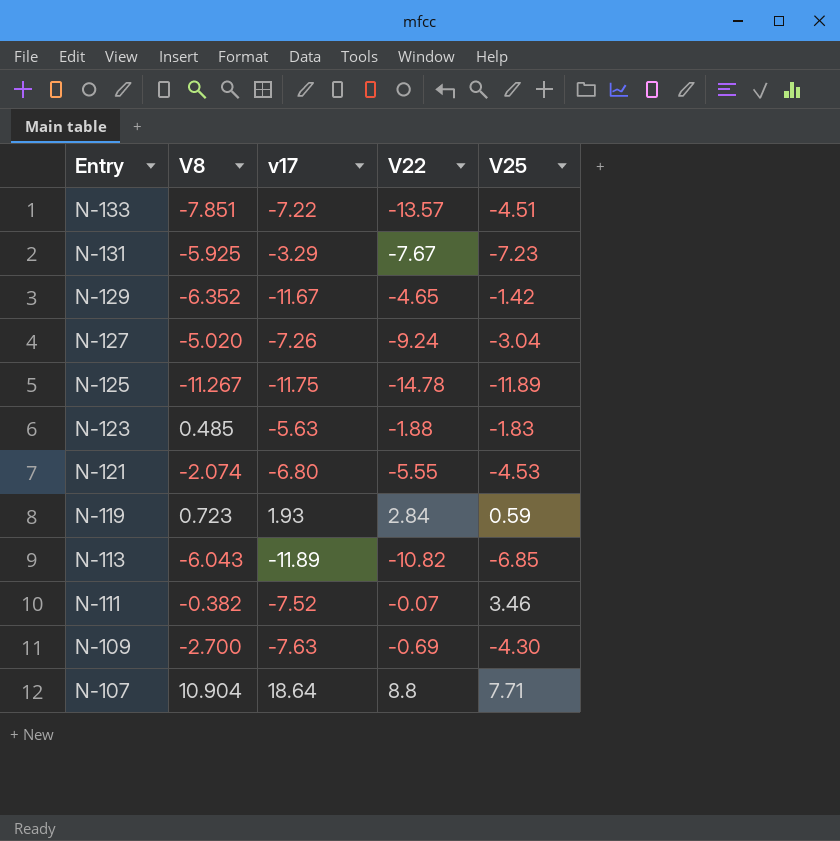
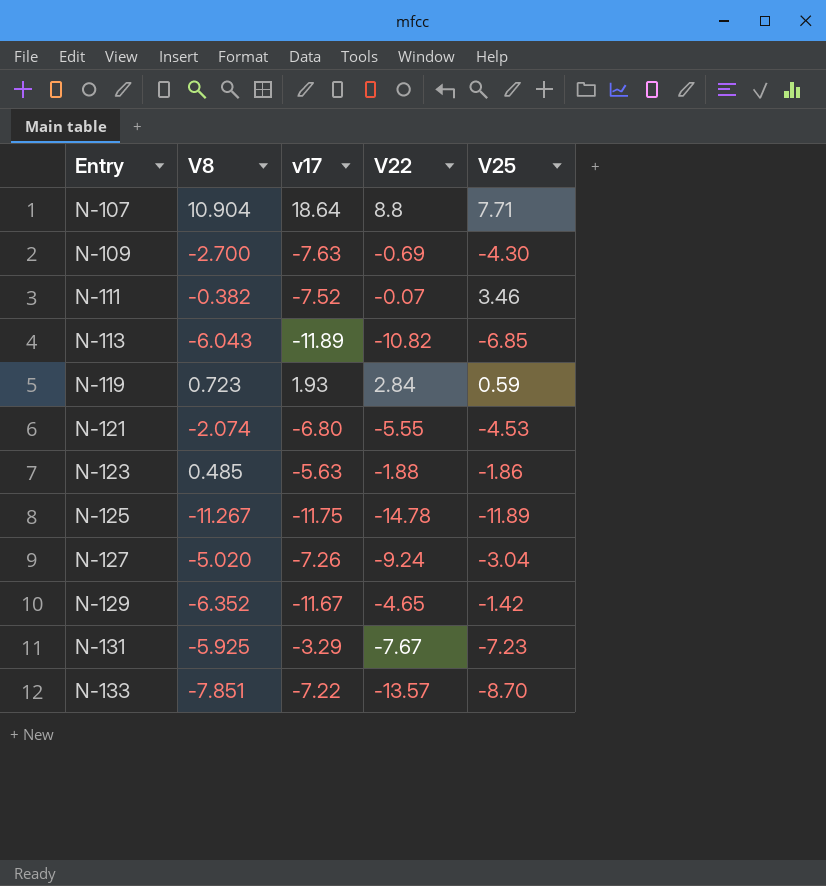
row order: Entry descending -> Entry ascending
N-123 | V25: -1.83 -> -1.86
N-133 | V25: -4.51 -> -8.70

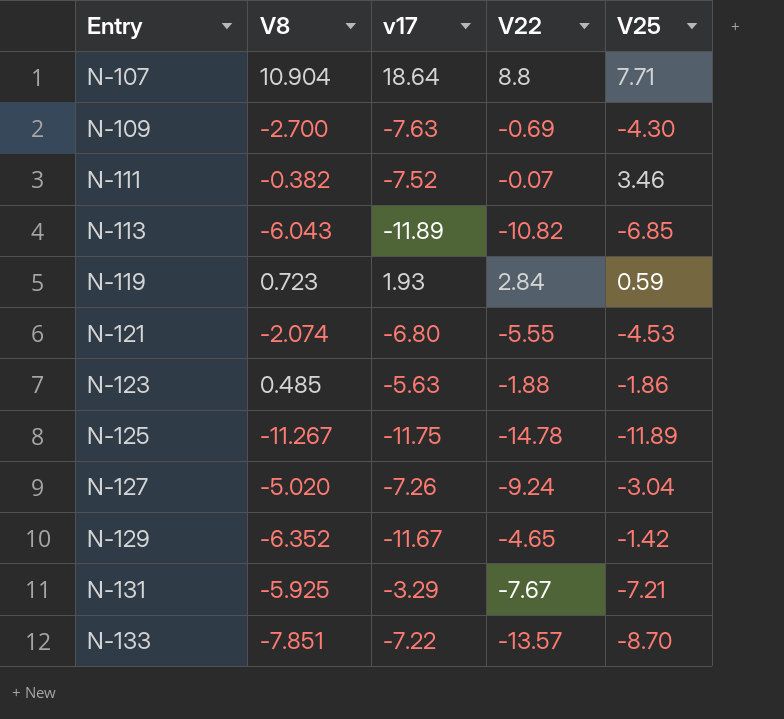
N-131 | V25: -7.23 -> -7.21

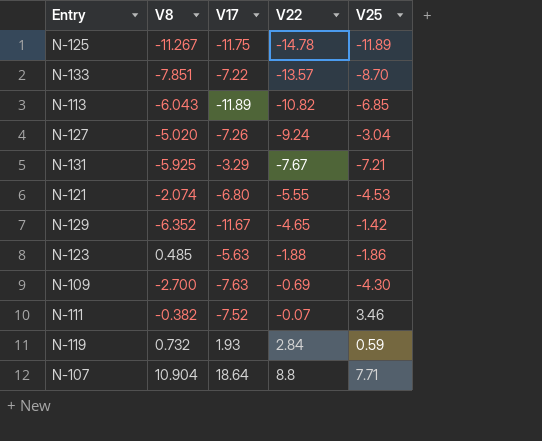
row order: Entry ascending -> V22 ascending
column name: v17 -> V17
N-119 | V8: 0.723 -> 0.732

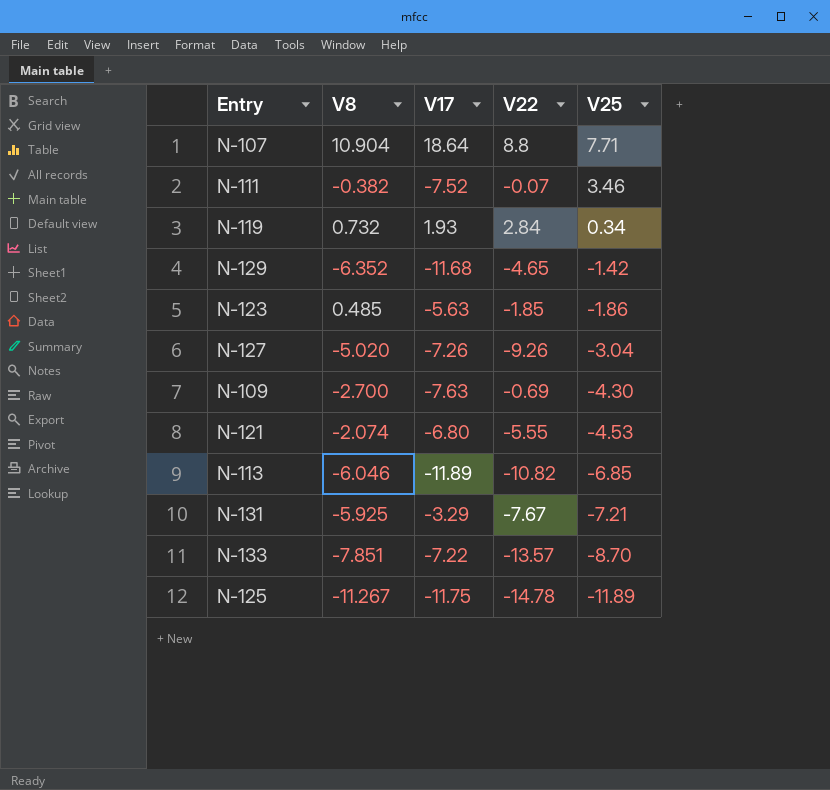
row order: V22 ascending -> V25 descending
N-119 | V25: 0.59 -> 0.34
N-129 | V17: -11.67 -> -11.68
N-123 | V22: -1.88 -> -1.85
N-127 | V22: -9.24 -> -9.26
N-113 | V8: -6.043 -> -6.046

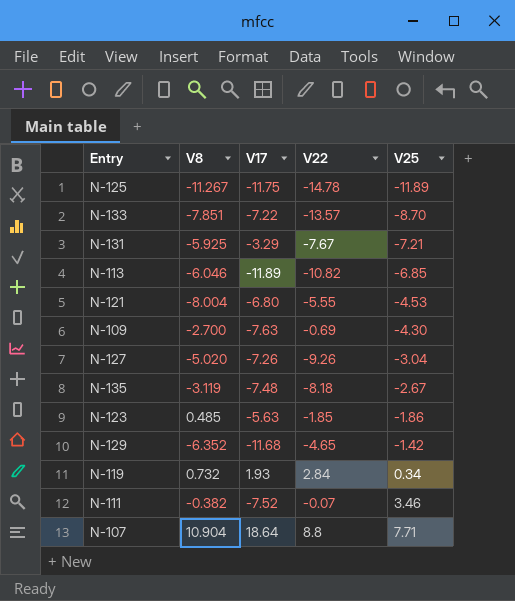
row order: V25 descending -> V25 ascending
N-121 | V8: -2.074 -> -8.004
row N-135: none -> -3.119 | -7.48 | -8.18 | -2.67

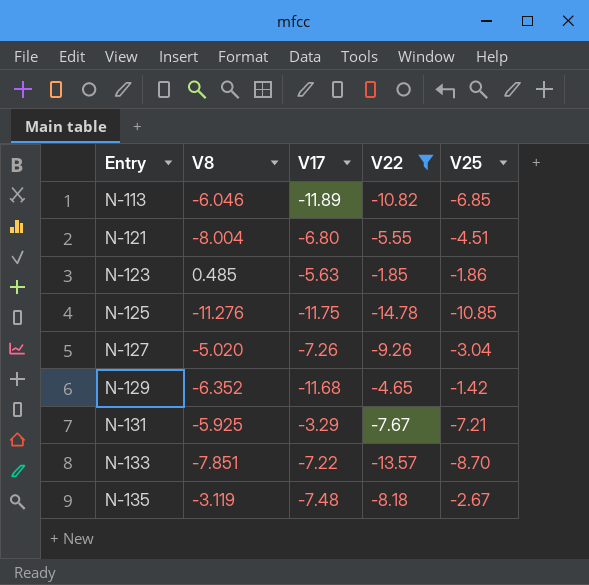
filter: none -> V22 <= -1.85
row order: V25 ascending -> Entry ascending
N-121 | V25: -4.53 -> -4.51
N-125 | V8: -11.267 -> -11.276
N-125 | V25: -11.89 -> -10.85

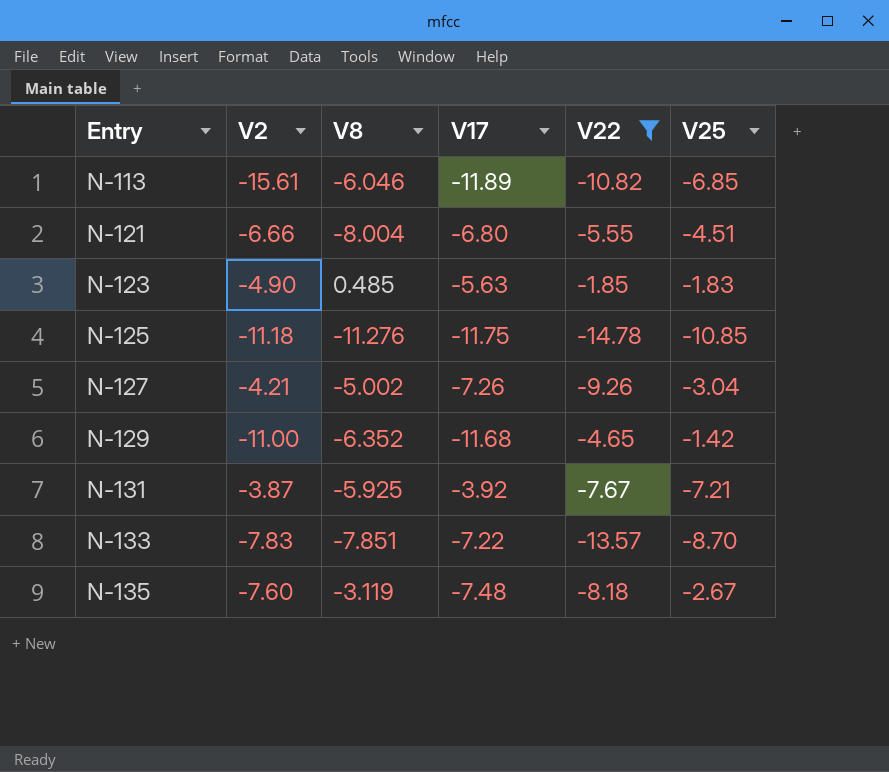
column V2 | position: none -> 2
N-123 | V25: -1.86 -> -1.83
N-127 | V8: -5.020 -> -5.002
N-131 | V17: -3.29 -> -3.92

